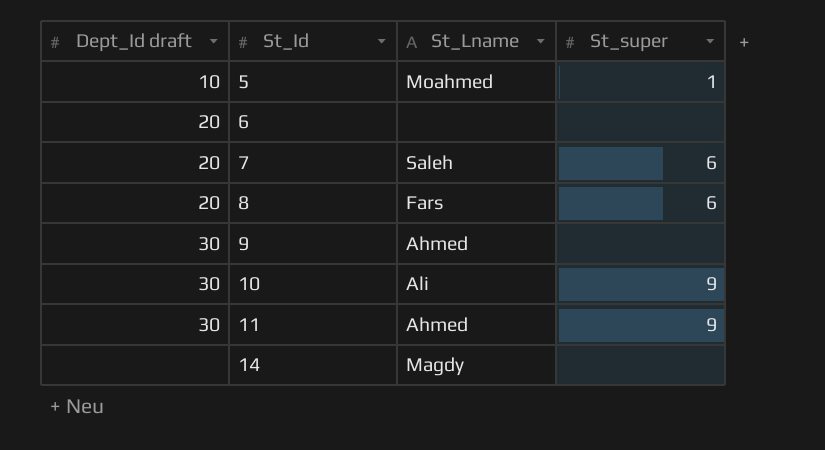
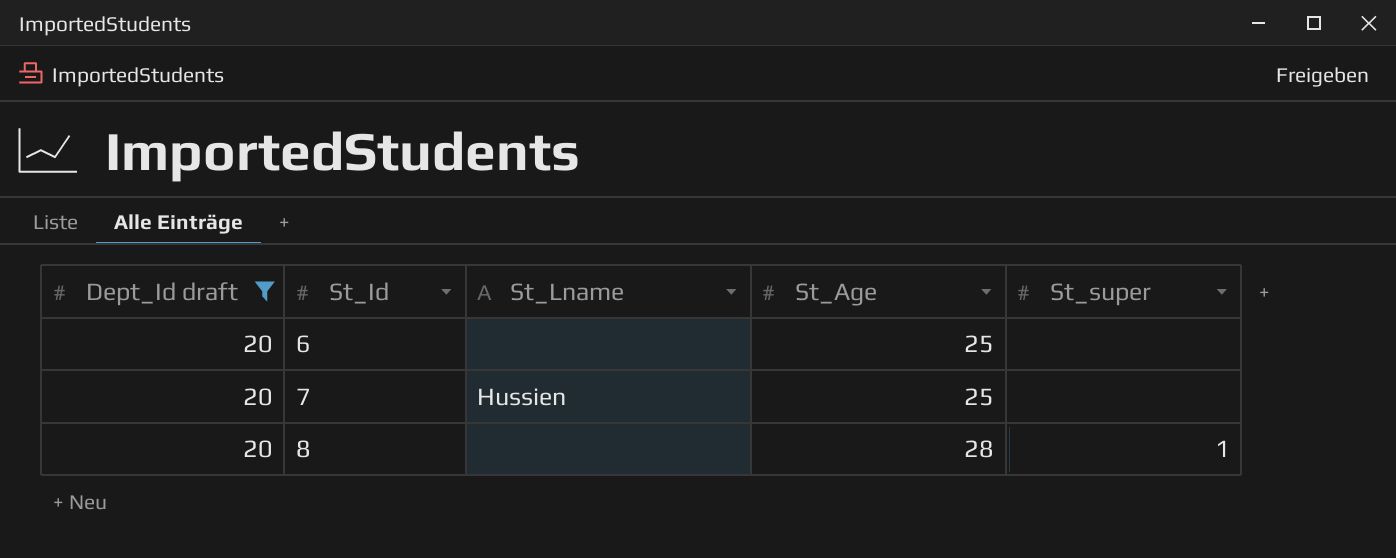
filter: none -> Dept_Id draft = 20
column St_Age | position: none -> 4
7 | St_Lname: Saleh -> Hussien
7 | St_super: 6 -> none
8 | St_Lname: Fars -> none
8 | St_super: 6 -> 1

